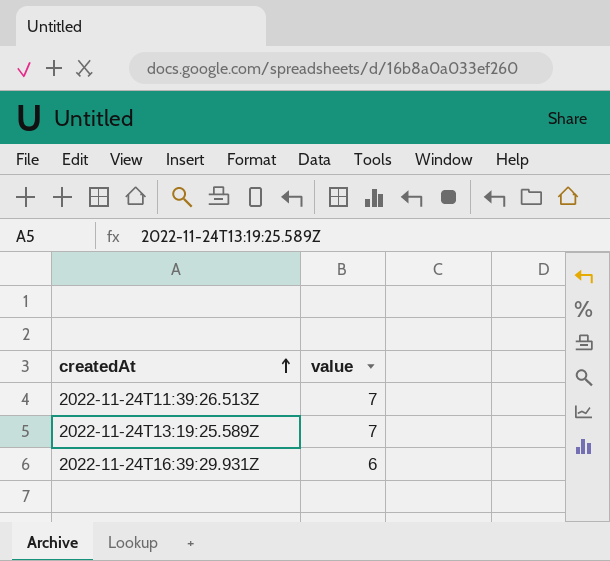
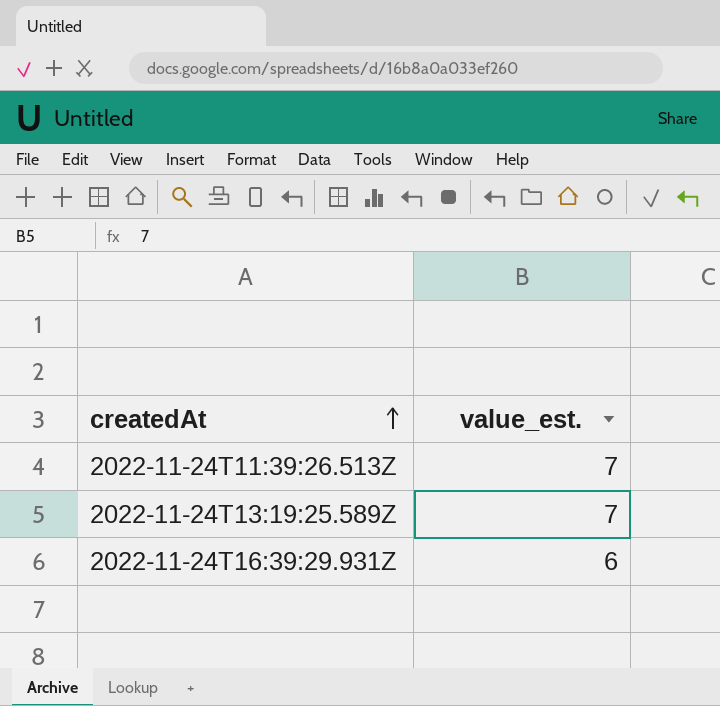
column name: value -> value_est.

